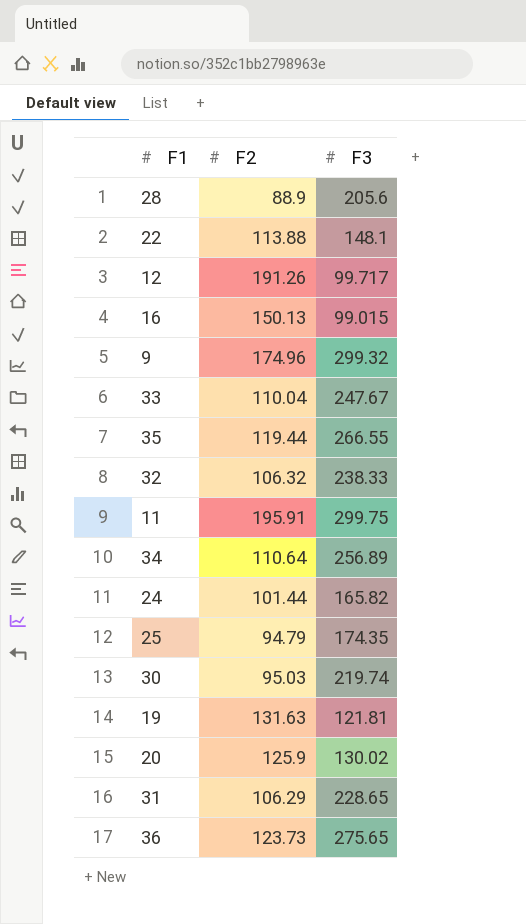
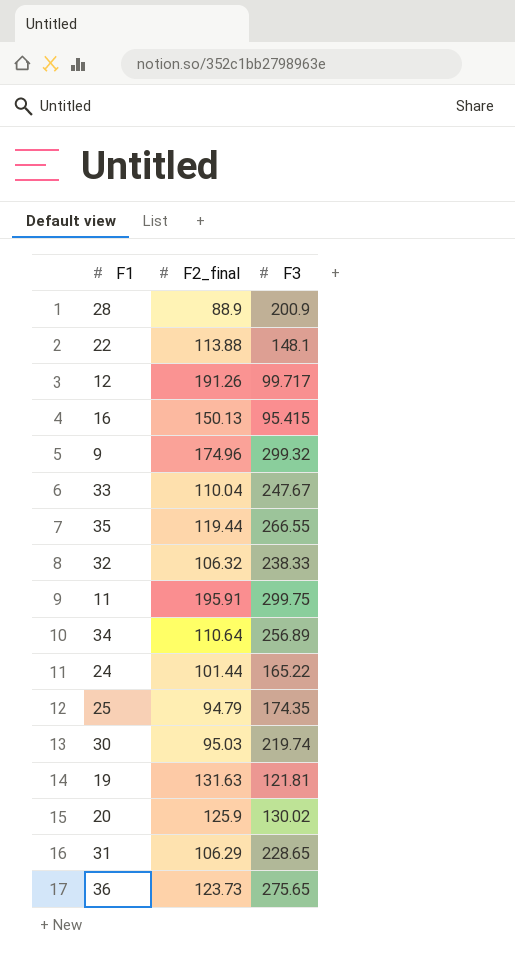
column name: F2 -> F2_final
28 | F3: 205.6 -> 200.9
16 | F3: 99.015 -> 95.415
24 | F3: 165.82 -> 165.22

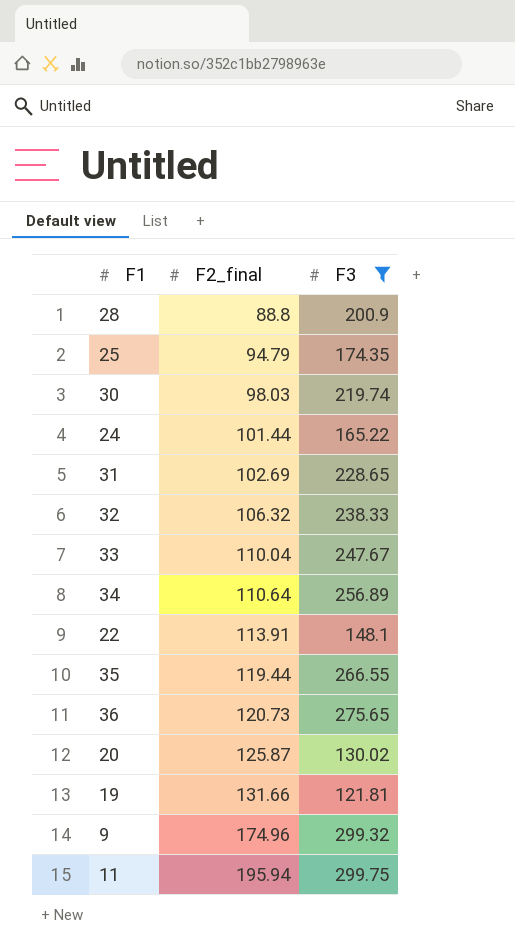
filter: none -> F3 >= 121.81
row order: none -> F2_final ascending
28 | F2_final: 88.9 -> 88.8
30 | F2_final: 95.03 -> 98.03
31 | F2_final: 106.29 -> 102.69
22 | F2_final: 113.88 -> 113.91
36 | F2_final: 123.73 -> 120.73
20 | F2_final: 125.9 -> 125.87
19 | F2_final: 131.63 -> 131.66
11 | F2_final: 195.91 -> 195.94

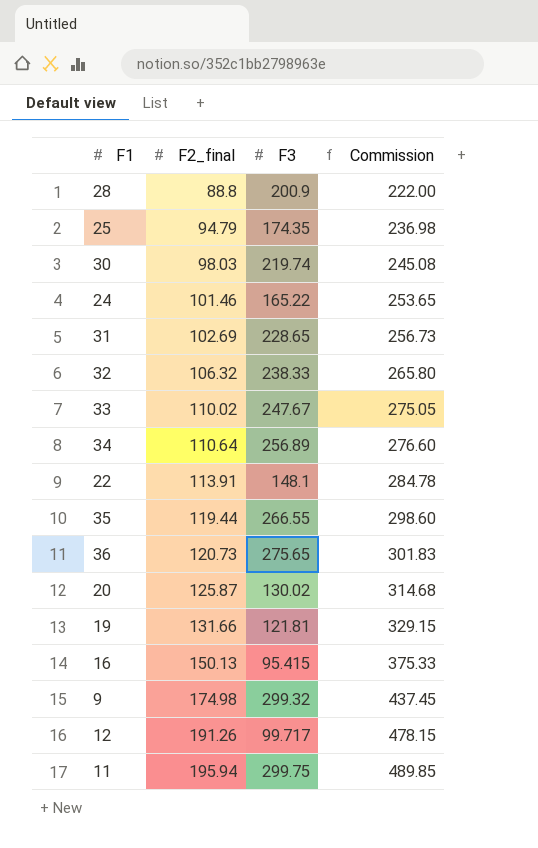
filter: F3 >= 121.81 -> none
column Commission | formula: none -> [F2_final] * 2.5
24 | F2_final: 101.44 -> 101.46
33 | F2_final: 110.04 -> 110.02
9 | F2_final: 174.96 -> 174.98

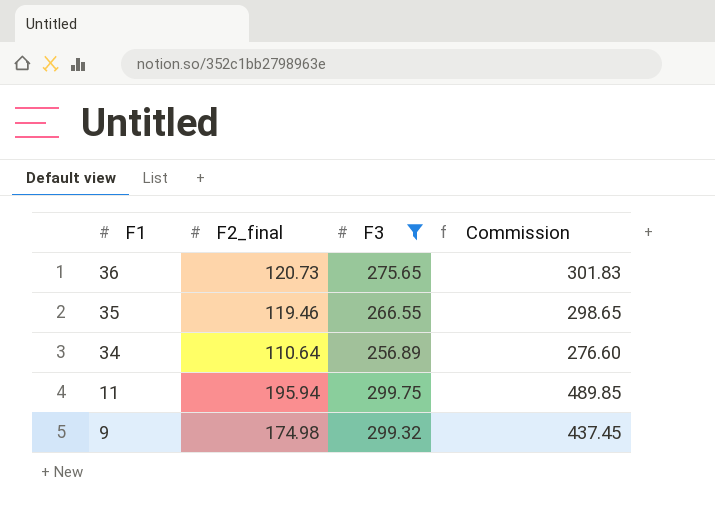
filter: none -> F3 >= 256.89
row order: F2_final ascending -> F1 descending
35 | F2_final: 119.44 -> 119.46
35 | Commission: 298.60 -> 298.65

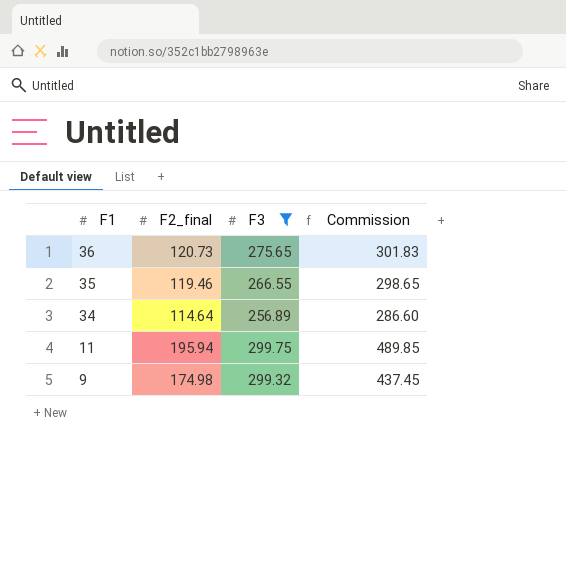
34 | F2_final: 110.64 -> 114.64
34 | Commission: 276.60 -> 286.60

